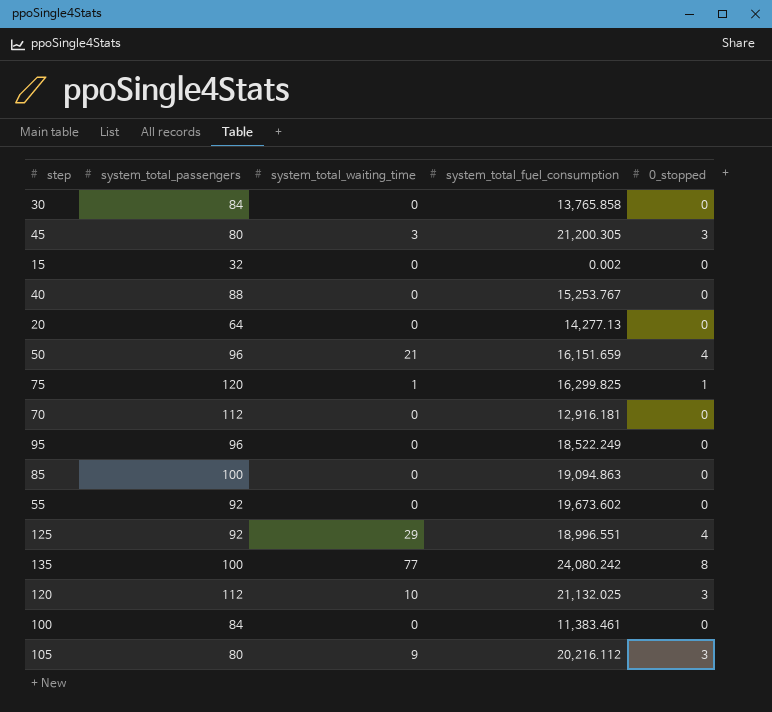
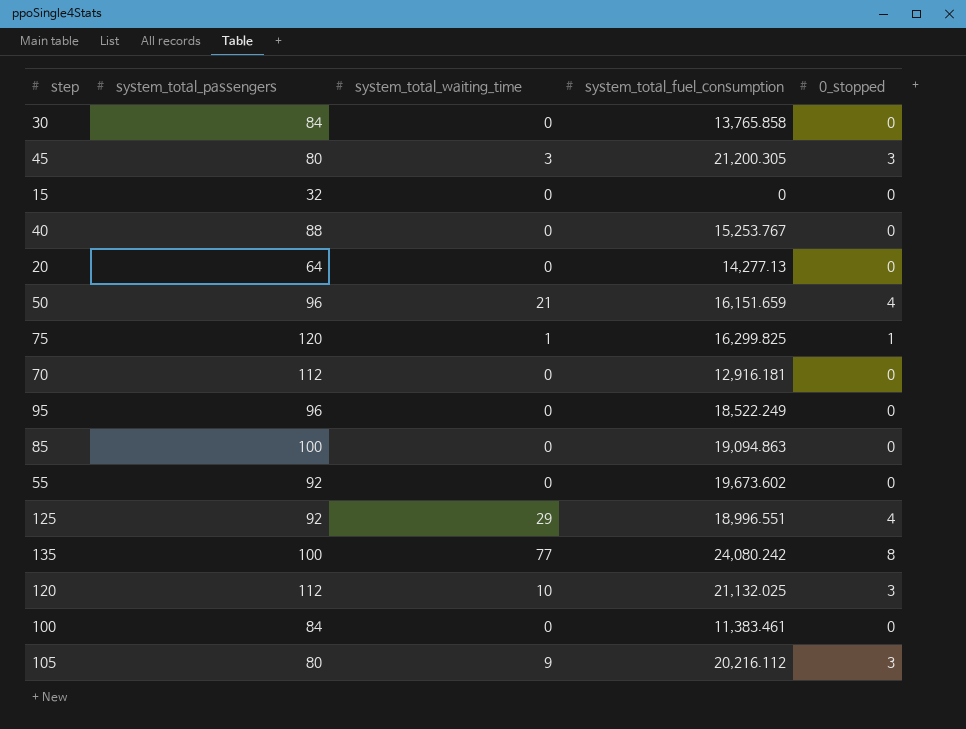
15 | system_total_fuel_consumption: 0.002 -> 0

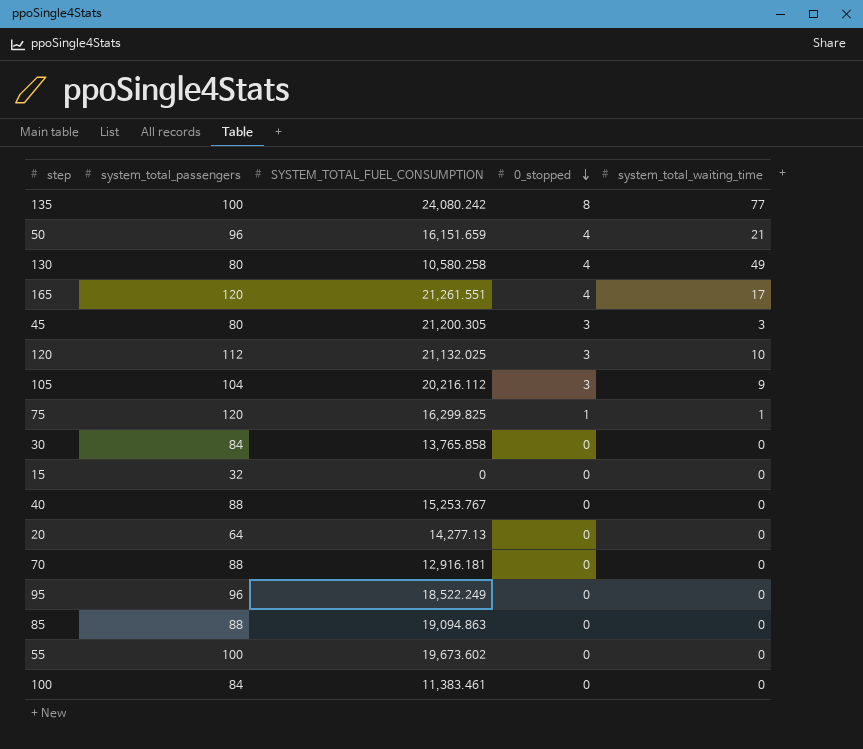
row order: none -> 0_stopped descending
column name: system_total_fuel_consumption -> SYSTEM_TOTAL_FUEL_CONSUMPTION
column system_total_waiting_time | position: 3 -> 5
row 125: 92 | 29 | 18,996.551 | 4 -> none
row 130: none -> 80 | 10,580.258 | 4 | 49
row 165: none -> 120 | 21,261.551 | 4 | 17
105 | system_total_passengers: 80 -> 104
70 | system_total_passengers: 112 -> 88
85 | system_total_passengers: 100 -> 88
55 | system_total_passengers: 92 -> 100

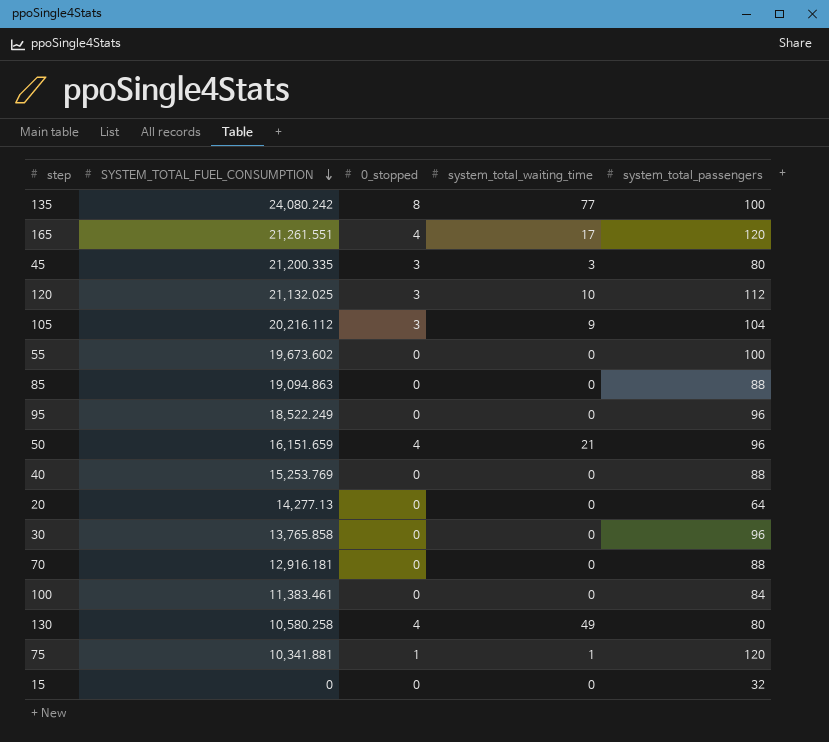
row order: 0_stopped descending -> SYSTEM_TOTAL_FUEL_CONSUMPTION descending
column system_total_passengers | position: 2 -> 5
45 | SYSTEM_TOTAL_FUEL_CONSUMPTION: 21,200.305 -> 21,200.335
40 | SYSTEM_TOTAL_FUEL_CONSUMPTION: 15,253.767 -> 15,253.769
30 | system_total_passengers: 84 -> 96
75 | SYSTEM_TOTAL_FUEL_CONSUMPTION: 16,299.825 -> 10,341.881

